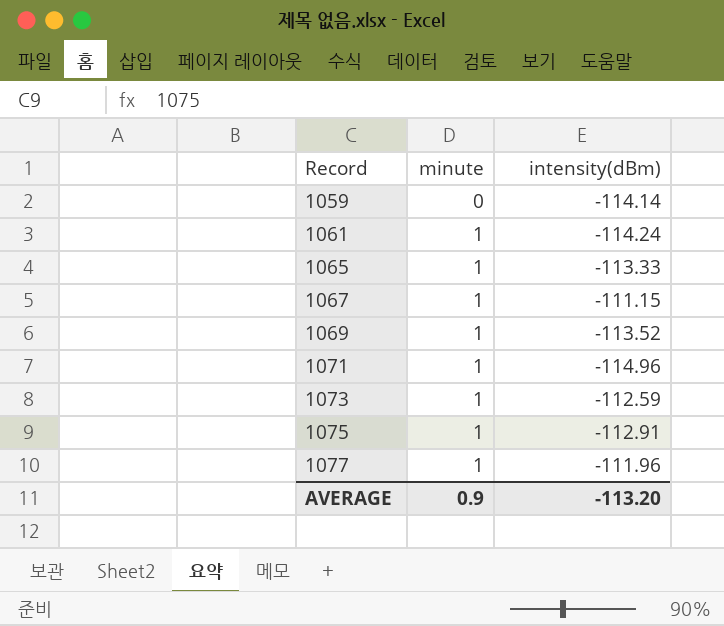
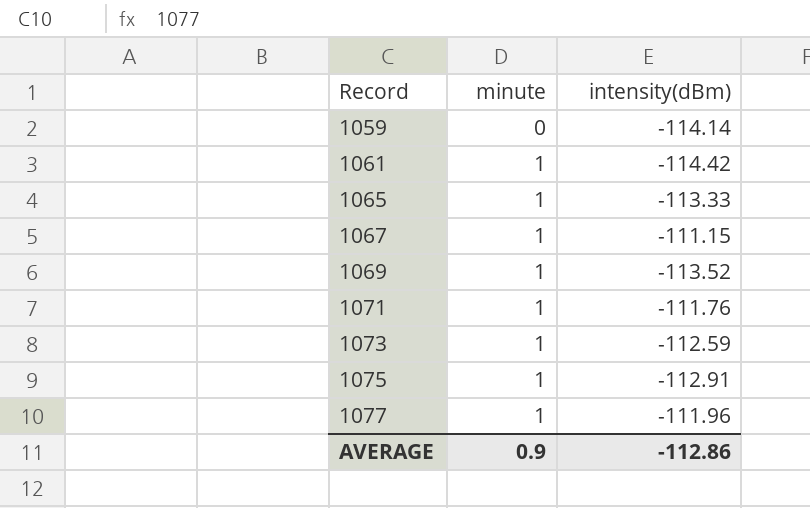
1061 | intensity(dBm): -114.24 -> -114.42
1071 | intensity(dBm): -114.96 -> -111.76
AVERAGE | intensity(dBm): -113.20 -> -112.86

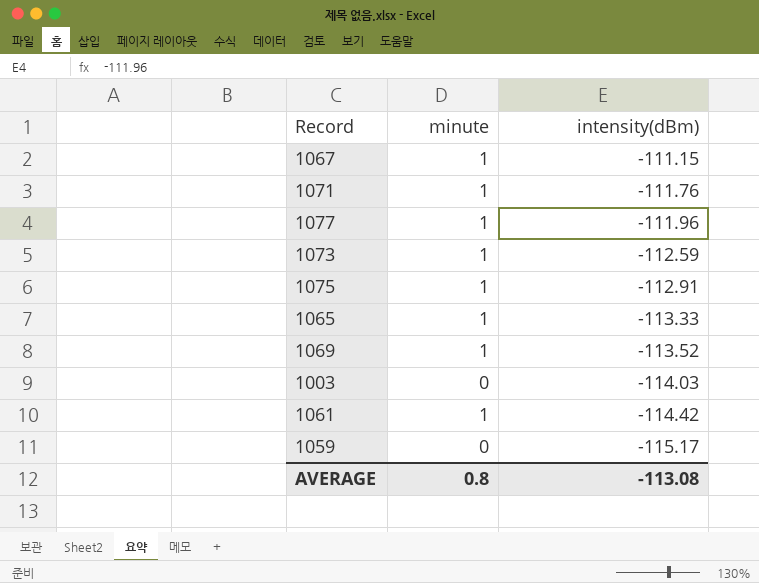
row order: Record ascending -> intensity(dBm) descending
row 1003: none -> 0 | -114.03
1059 | intensity(dBm): -114.14 -> -115.17
AVERAGE | minute: 0.9 -> 0.8
AVERAGE | intensity(dBm): -112.86 -> -113.08

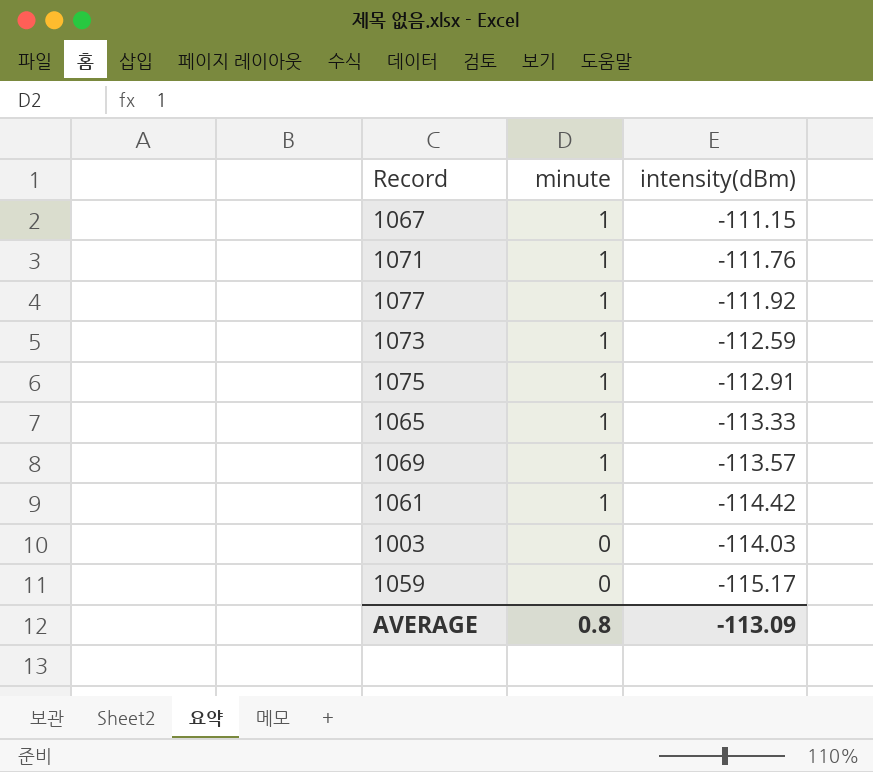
row order: intensity(dBm) descending -> minute descending
1077 | intensity(dBm): -111.96 -> -111.92
1069 | intensity(dBm): -113.52 -> -113.57
AVERAGE | intensity(dBm): -113.08 -> -113.09

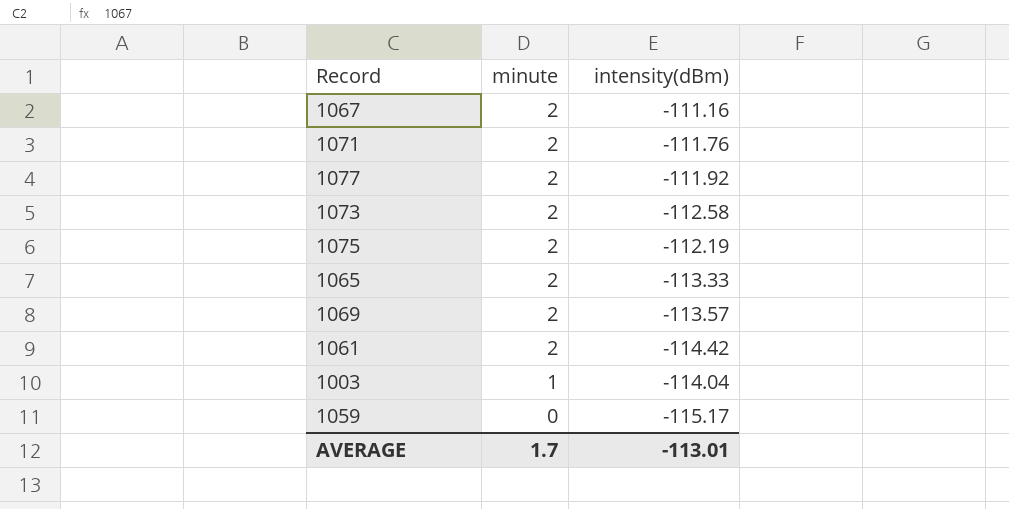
1067 | minute: 1 -> 2
1067 | intensity(dBm): -111.15 -> -111.16
1071 | minute: 1 -> 2
1077 | minute: 1 -> 2
1073 | minute: 1 -> 2
1073 | intensity(dBm): -112.59 -> -112.58
1075 | minute: 1 -> 2
1075 | intensity(dBm): -112.91 -> -112.19
1065 | minute: 1 -> 2
1069 | minute: 1 -> 2
1061 | minute: 1 -> 2
1003 | minute: 0 -> 1
1003 | intensity(dBm): -114.03 -> -114.04
AVERAGE | minute: 0.8 -> 1.7
AVERAGE | intensity(dBm): -113.09 -> -113.01

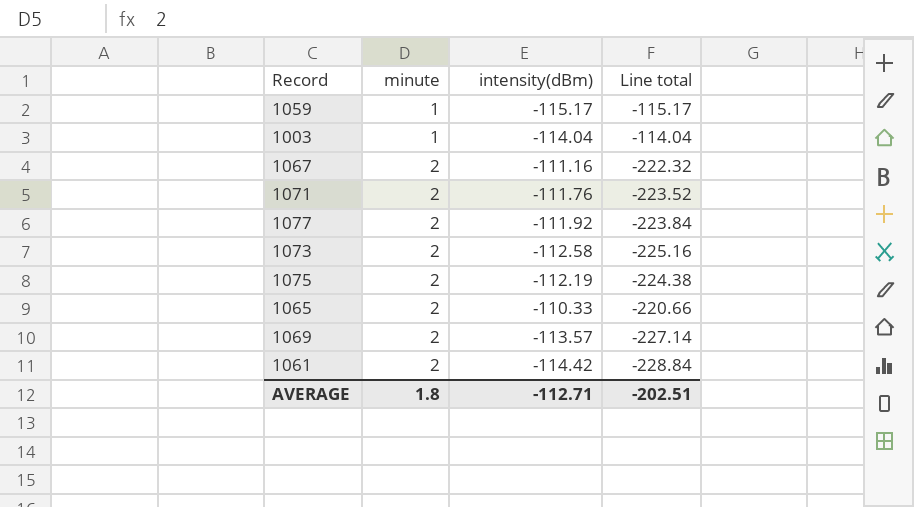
row order: minute descending -> minute ascending
column Line total | formula: none -> [minute] * [intensity(dBm)]
1059 | minute: 0 -> 1
1065 | intensity(dBm): -113.33 -> -110.33
AVERAGE | minute: 1.7 -> 1.8
AVERAGE | intensity(dBm): -113.01 -> -112.71

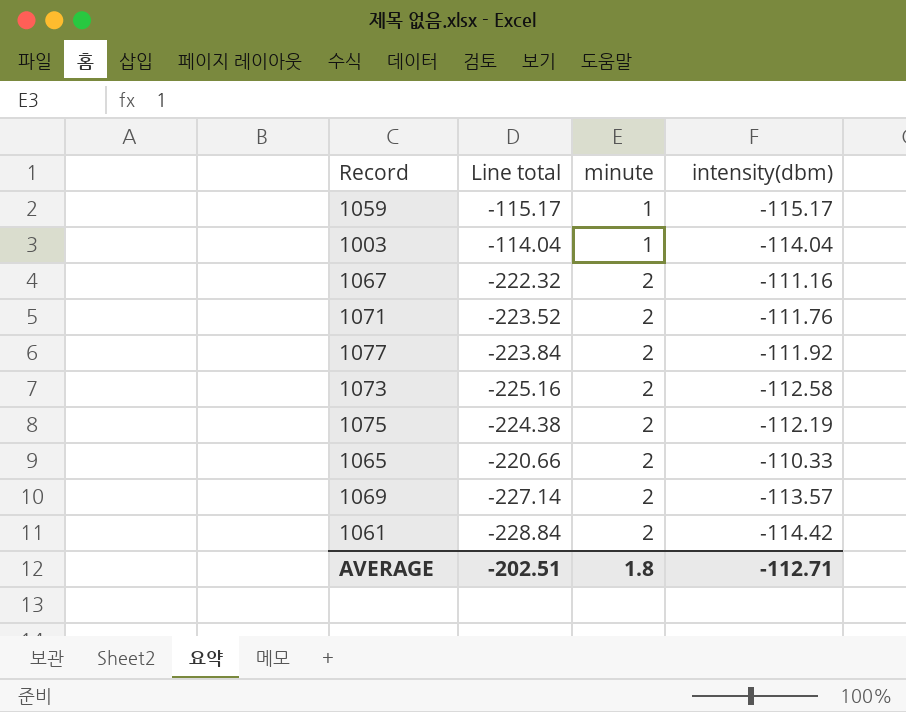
column Line total | position: 4 -> 2
column name: intensity(dBm) -> intensity(dbm)

